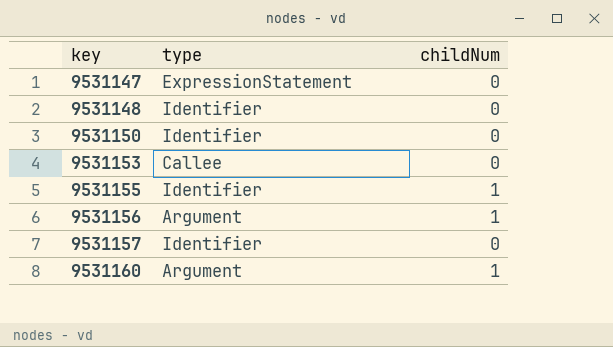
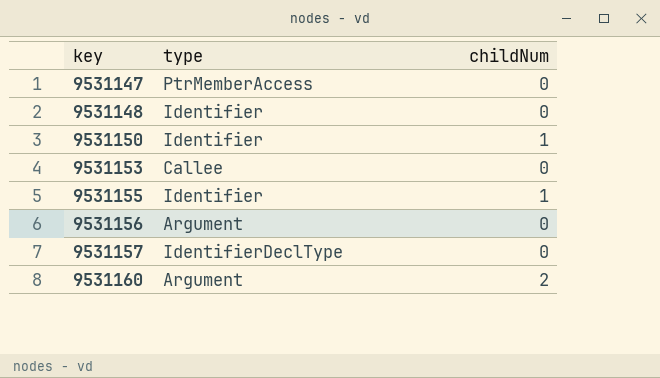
9531147 | type: ExpressionStatement -> PtrMemberAccess
9531150 | childNum: 0 -> 1
9531156 | childNum: 1 -> 0
9531157 | type: Identifier -> IdentifierDeclType
9531160 | childNum: 1 -> 2

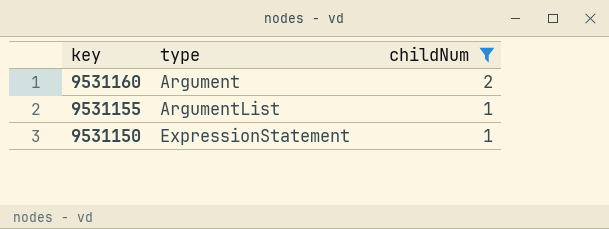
filter: none -> childNum != 0
row order: key ascending -> key descending
9531155 | type: Identifier -> ArgumentList
9531150 | type: Identifier -> ExpressionStatement

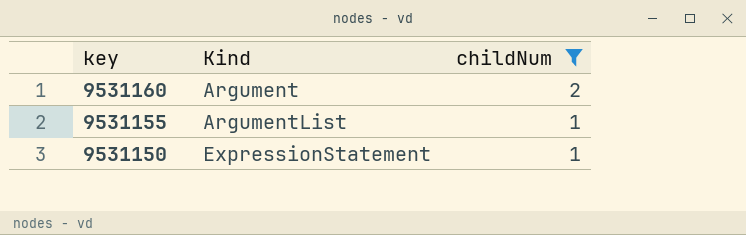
column name: type -> Kind

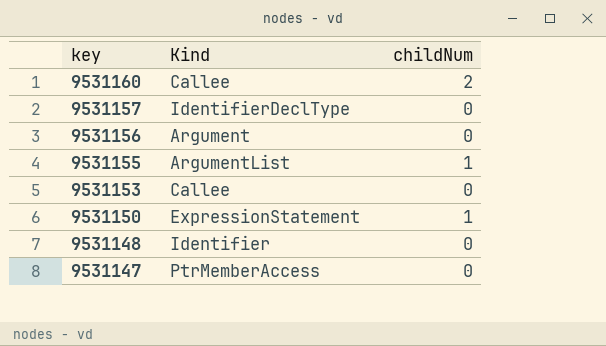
filter: childNum != 0 -> none
9531160 | Kind: Argument -> Callee

